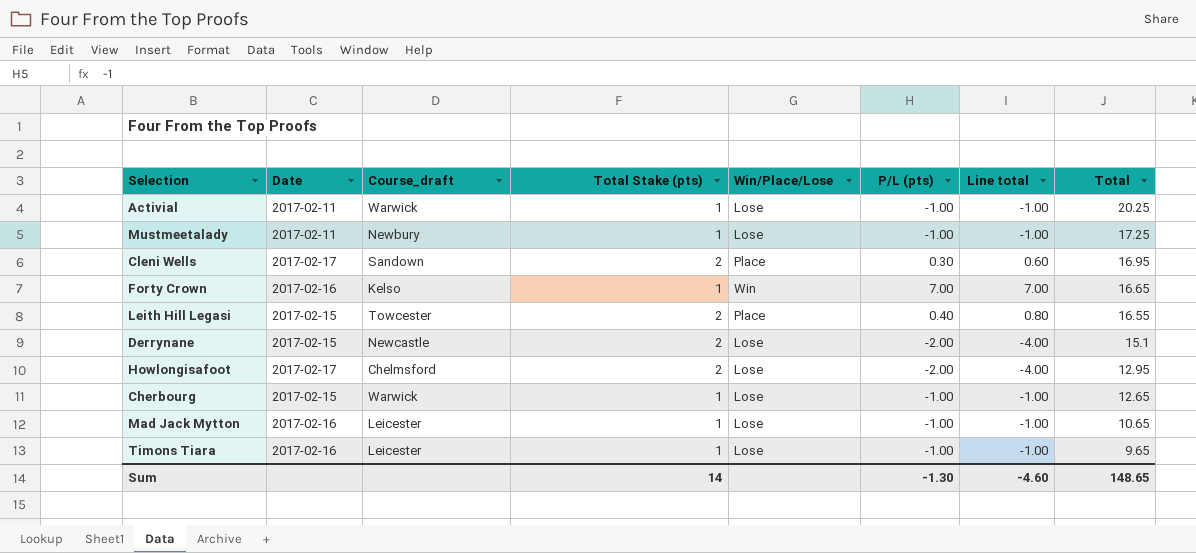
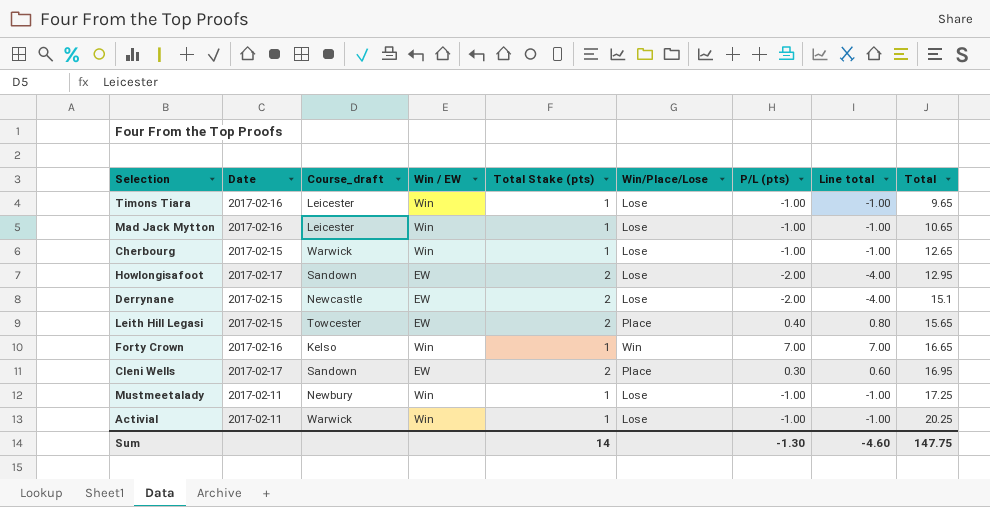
row order: Total descending -> Total ascending
column Win / EW | position: none -> 4
Howlongisafoot | Course_draft: Chelmsford -> Sandown
Leith Hill Legasi | Total: 16.55 -> 15.65
Sum | Total: 148.65 -> 147.75

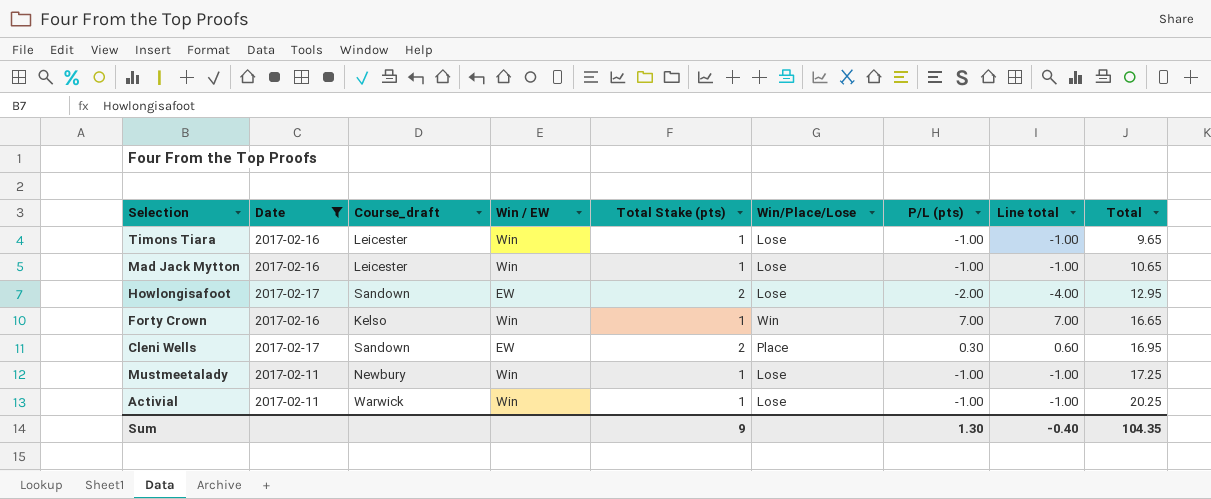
filter: none -> Date != 2017-02-15
Sum | Total Stake (pts): 14 -> 9
Sum | P/L (pts): -1.30 -> 1.30
Sum | Line total: -4.60 -> -0.40
Sum | Total: 147.75 -> 104.35

